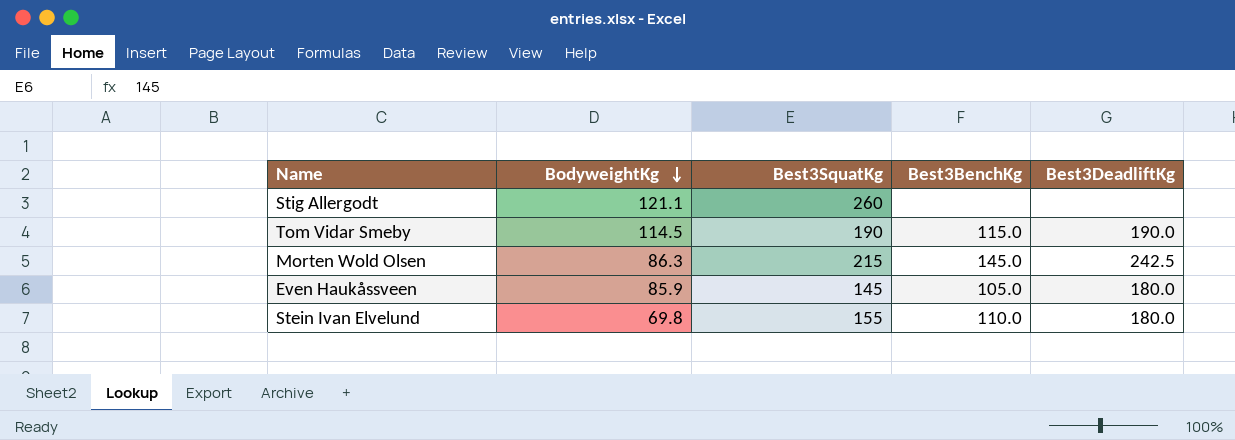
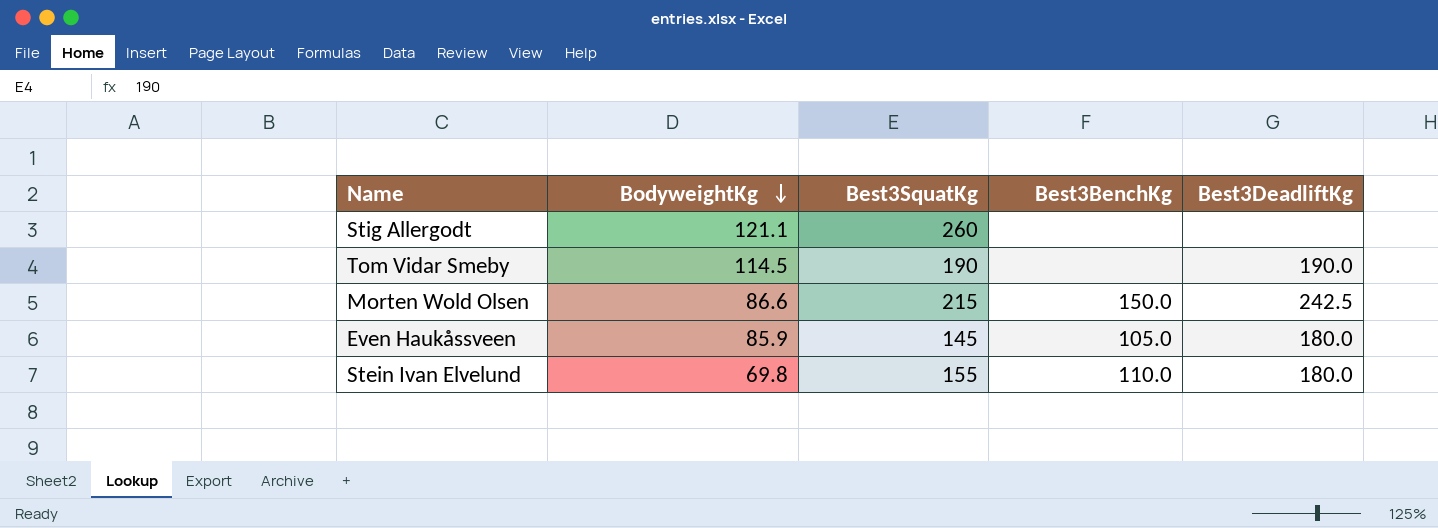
Tom Vidar Smeby | Best3BenchKg: 115.0 -> none
Morten Wold Olsen | BodyweightKg: 86.3 -> 86.6
Morten Wold Olsen | Best3BenchKg: 145.0 -> 150.0

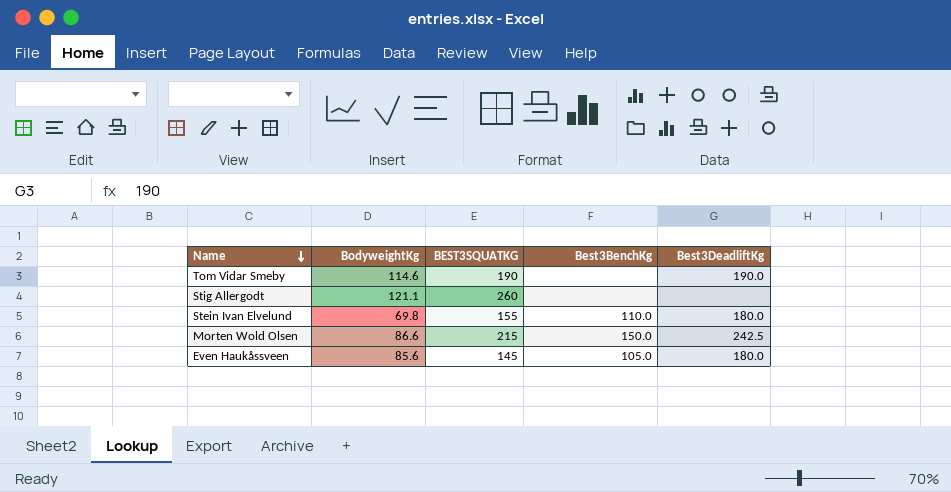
row order: BodyweightKg descending -> Name descending
column name: Best3SquatKg -> BEST3SQUATKG
Tom Vidar Smeby | BodyweightKg: 114.5 -> 114.6
Even Haukåssveen | BodyweightKg: 85.9 -> 85.6

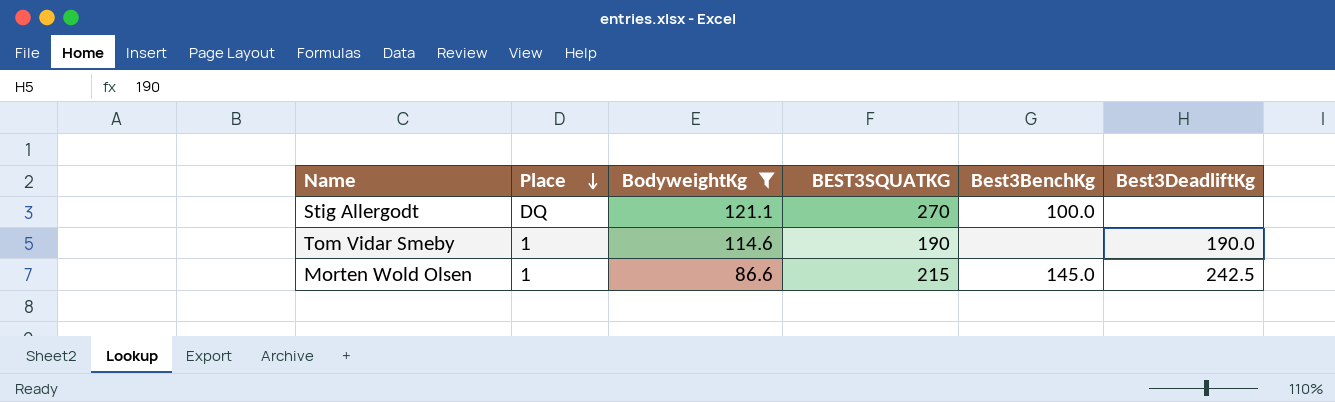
filter: none -> BodyweightKg >= 86.6
row order: Name descending -> Place descending
column Place | position: none -> 2
Stig Allergodt | BEST3SQUATKG: 260 -> 270
Stig Allergodt | Best3BenchKg: none -> 100.0
Morten Wold Olsen | Best3BenchKg: 150.0 -> 145.0

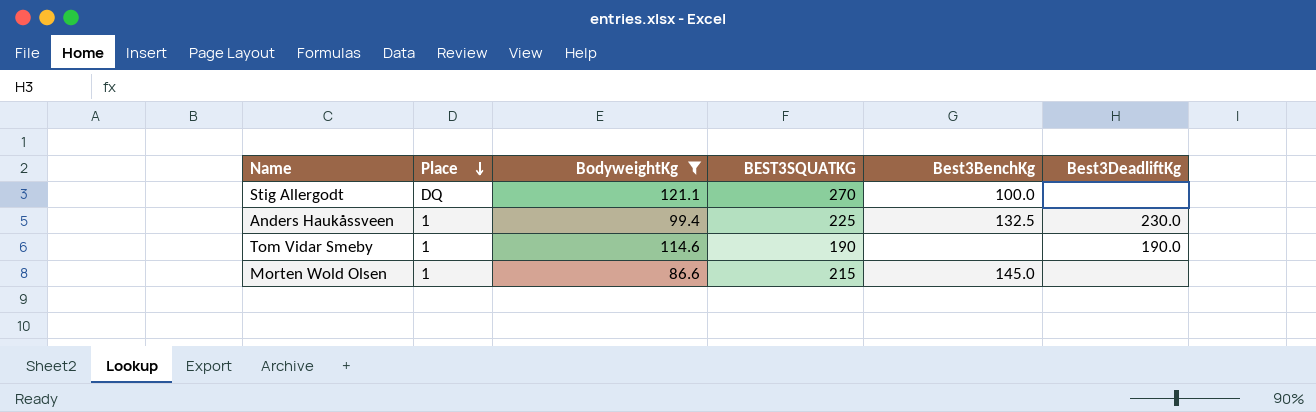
row Anders Haukåssveen: none -> 1 | 99.4 | 225 | 132.5 | 230.0
Morten Wold Olsen | Best3DeadliftKg: 242.5 -> none

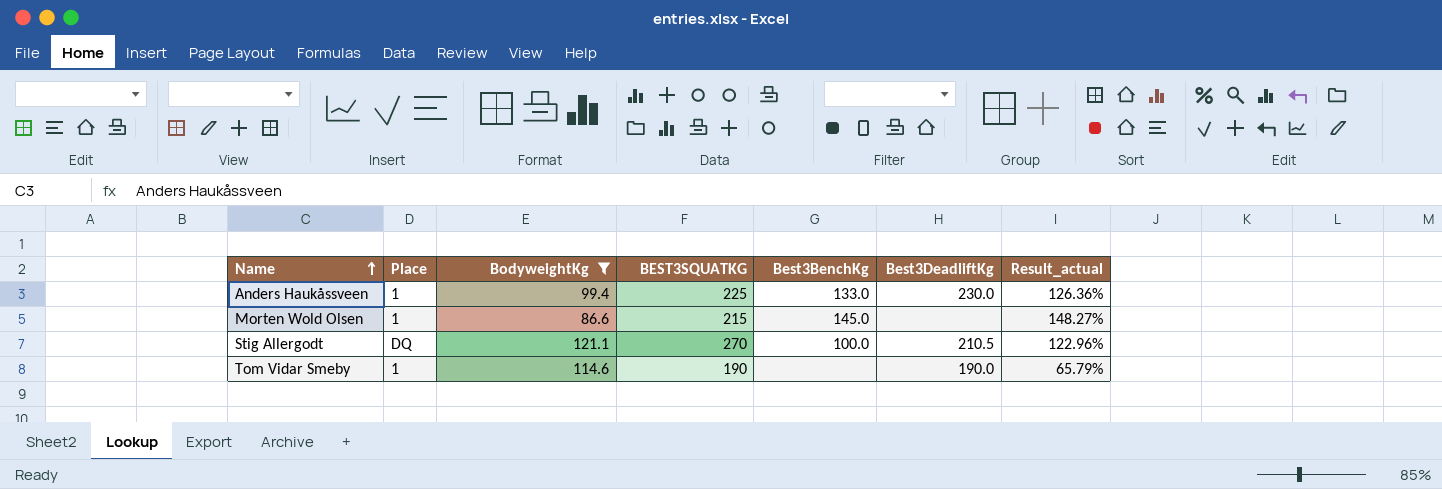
row order: Place descending -> Name ascending
column Result_actual | formula: none -> ([BEST3SQUATKG] - [BodyweightKg]) / [BodyweightKg]
Anders Haukåssveen | Best3BenchKg: 132.5 -> 133.0
Stig Allergodt | Best3DeadliftKg: none -> 210.5

